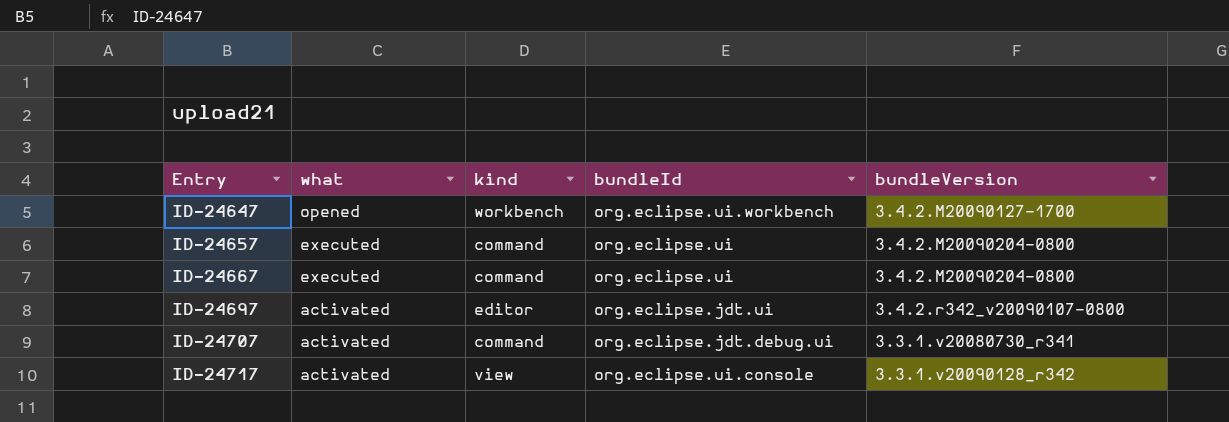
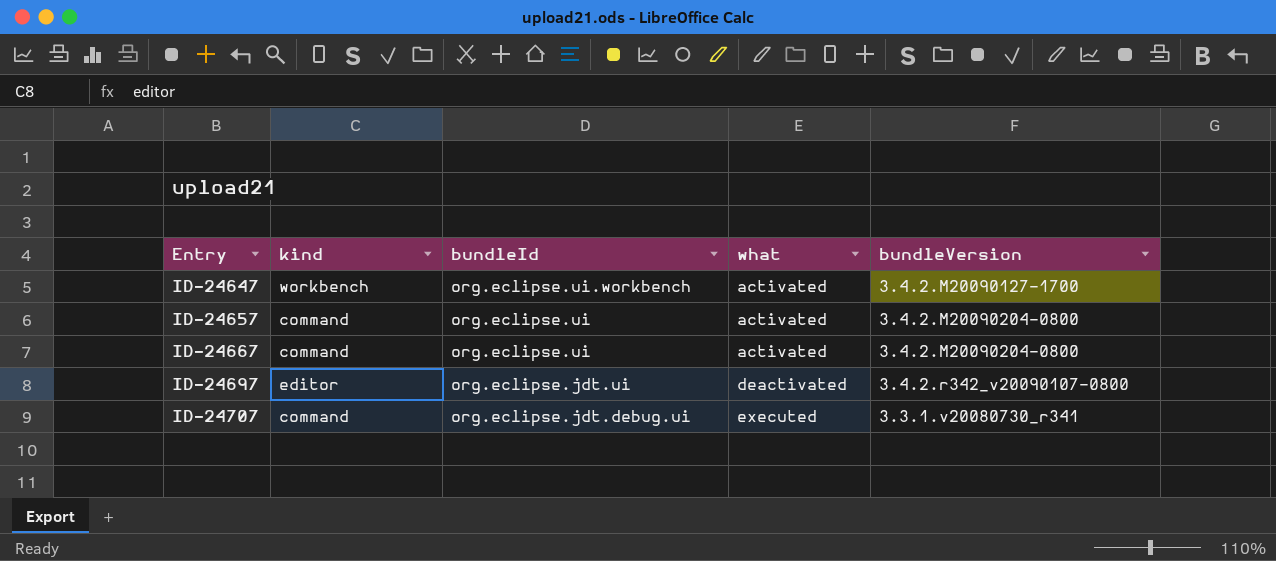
column what | position: 2 -> 4
row ID-24717: activated | view | org.eclipse.ui.console | 3.3.1.v20090128_r342 -> none
ID-24647 | what: opened -> activated
ID-24657 | what: executed -> activated
ID-24667 | what: executed -> activated
ID-24697 | what: activated -> deactivated
ID-24707 | what: activated -> executed

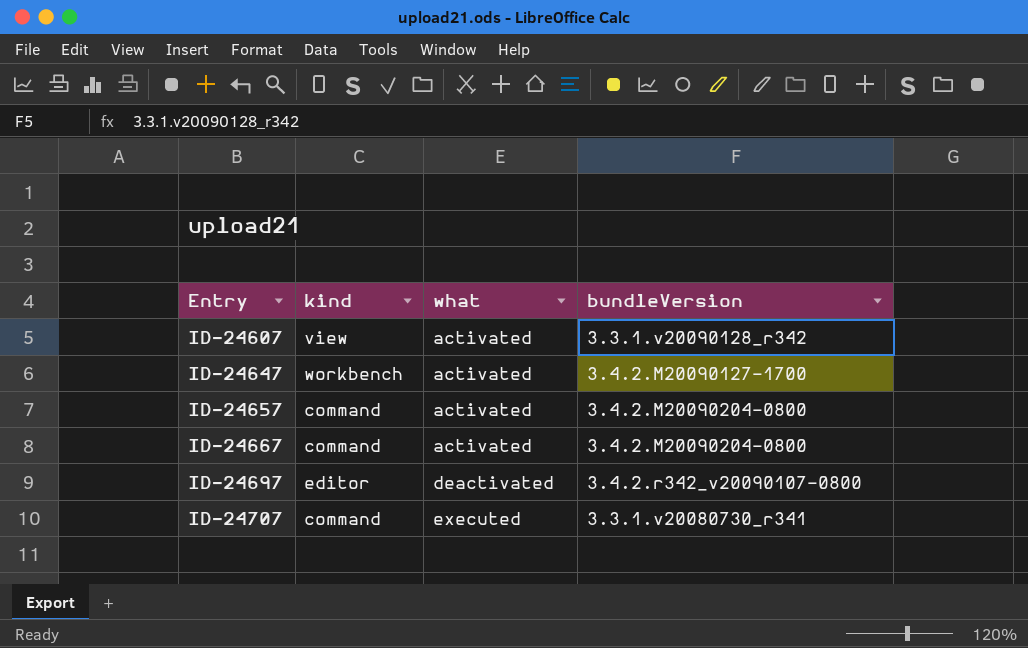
column bundleId | position: 3 -> none
row ID-24607: none -> view | activated | 3.3.1.v20090128_r342

